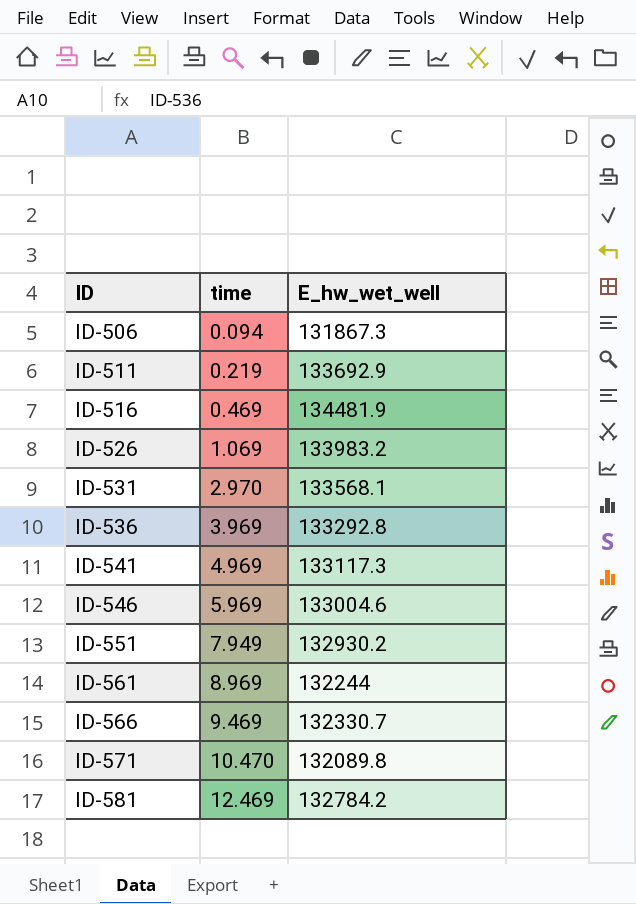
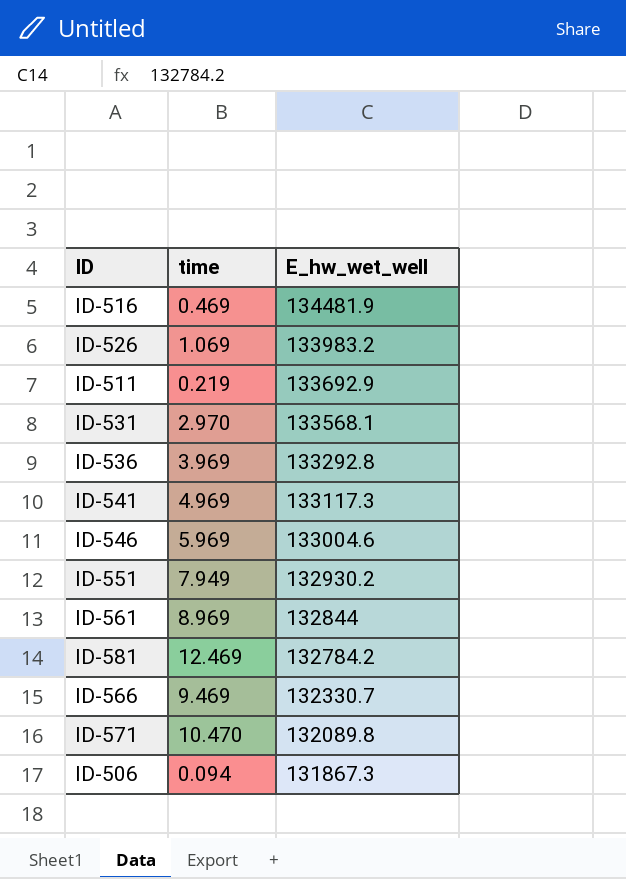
row order: ID ascending -> E_hw_wet_well descending
ID-561 | E_hw_wet_well: 132244 -> 132844

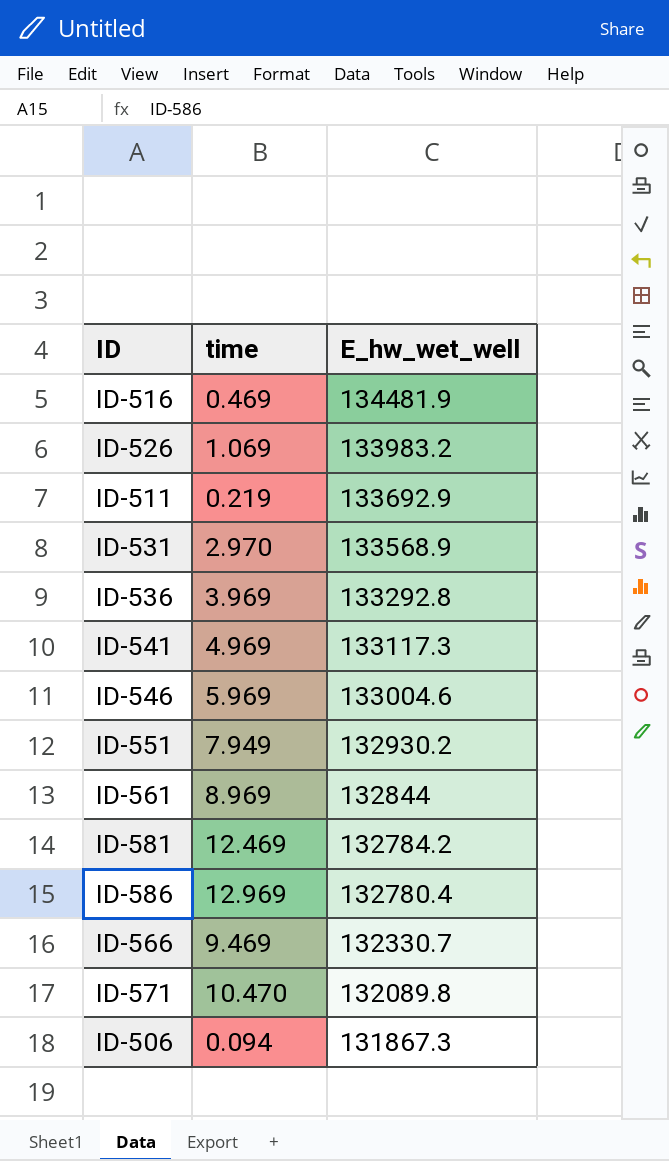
ID-531 | E_hw_wet_well: 133568.1 -> 133568.9
row ID-586: none -> 12.969 | 132780.4

